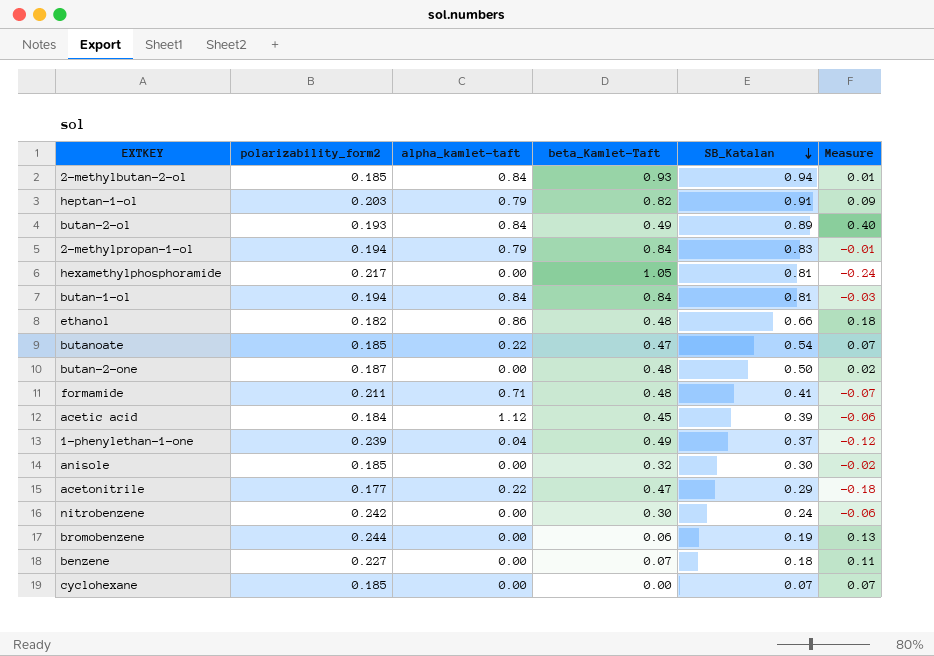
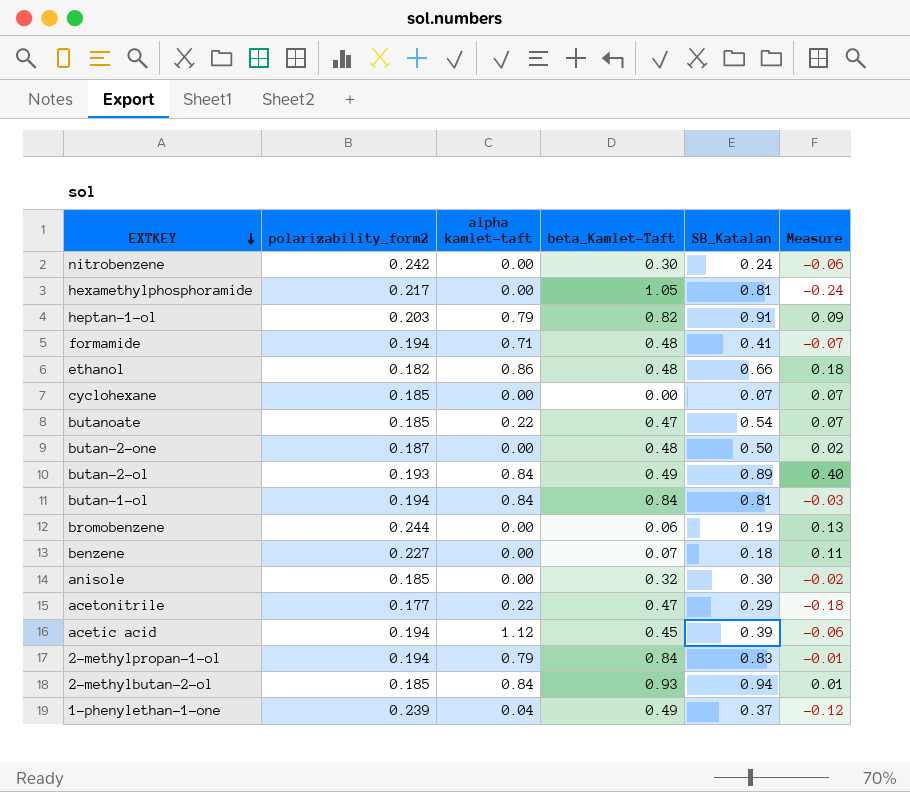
row order: SB_Katalan descending -> EXTKEY descending
column name: alpha_kamlet-taft -> alpha kamlet-taft
formamide | polarizability_form2: 0.211 -> 0.194
acetic acid | polarizability_form2: 0.184 -> 0.194

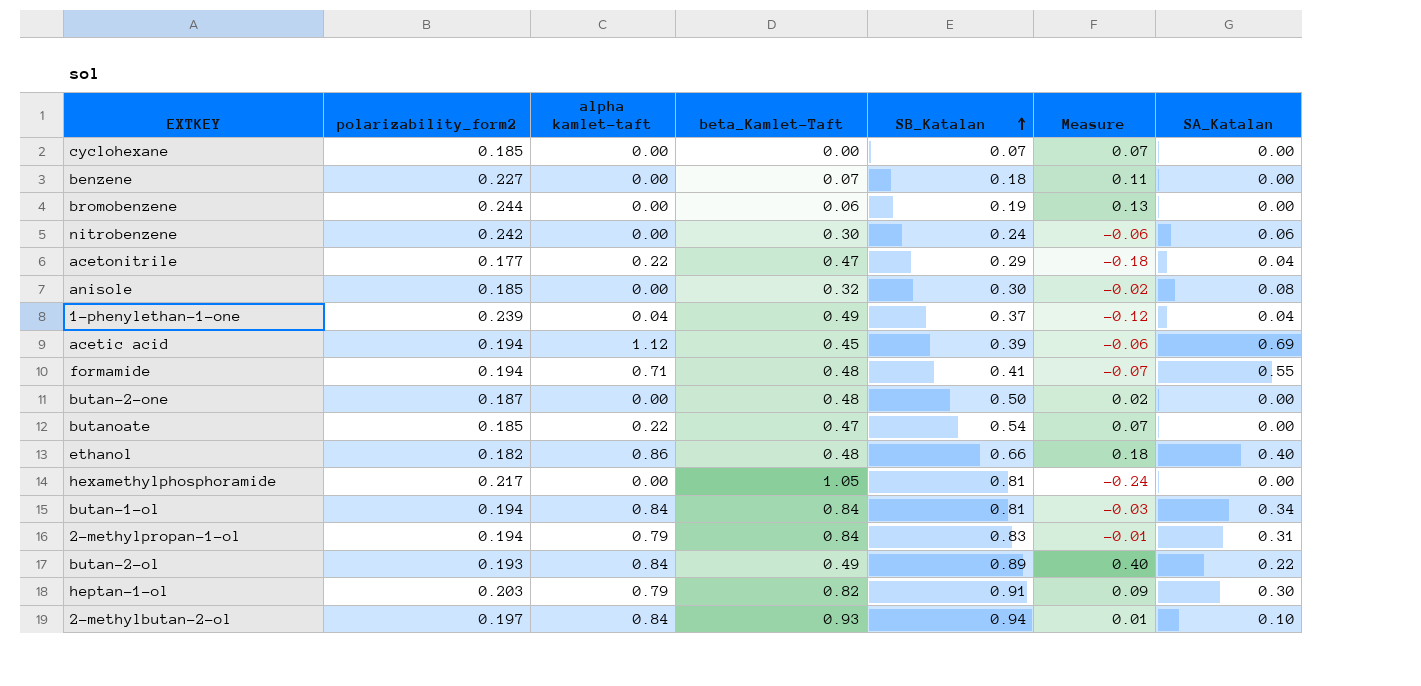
row order: EXTKEY descending -> SB_Katalan ascending
column SA_Katalan | position: none -> 7
2-methylbutan-2-ol | polarizability_form2: 0.185 -> 0.197

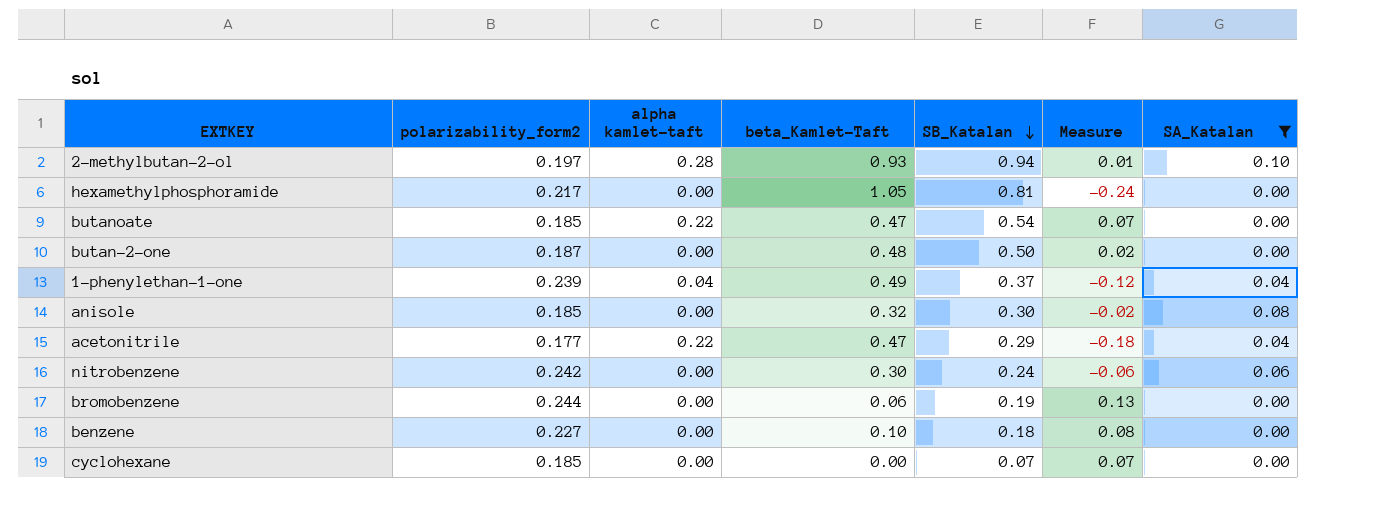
filter: none -> SA_Katalan <= 0.10
row order: SB_Katalan ascending -> SB_Katalan descending
2-methylbutan-2-ol | alpha kamlet-taft: 0.84 -> 0.28
benzene | beta_Kamlet-Taft: 0.07 -> 0.10
benzene | Measure: 0.11 -> 0.08

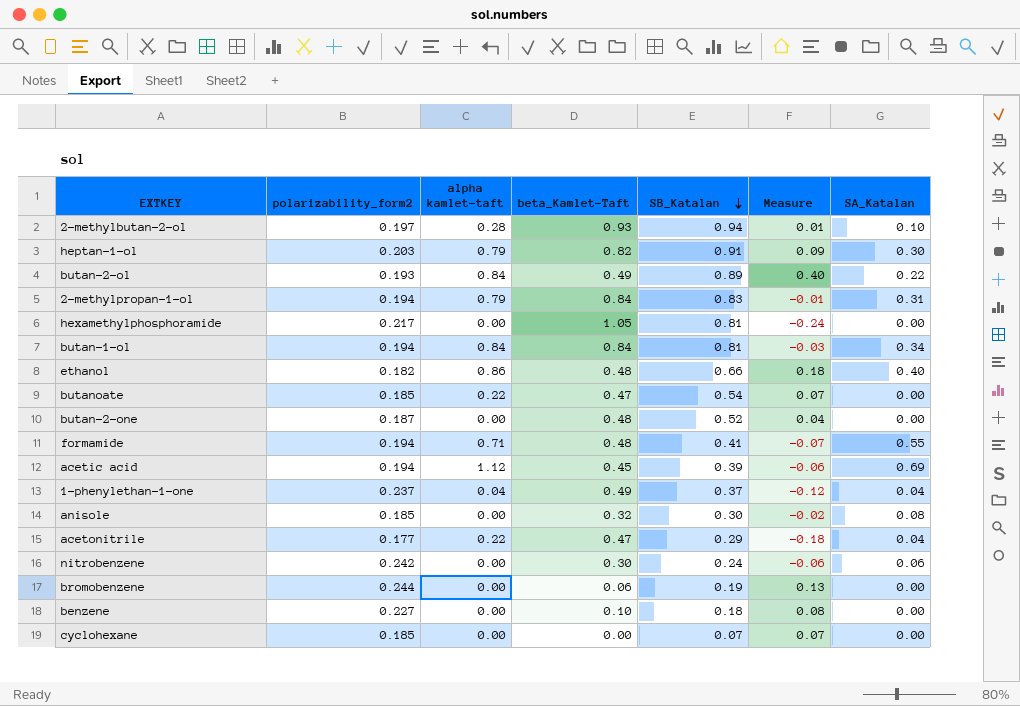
filter: SA_Katalan <= 0.10 -> none
butan-2-one | SB_Katalan: 0.50 -> 0.52
butan-2-one | Measure: 0.02 -> 0.04
1-phenylethan-1-one | polarizability_form2: 0.239 -> 0.237

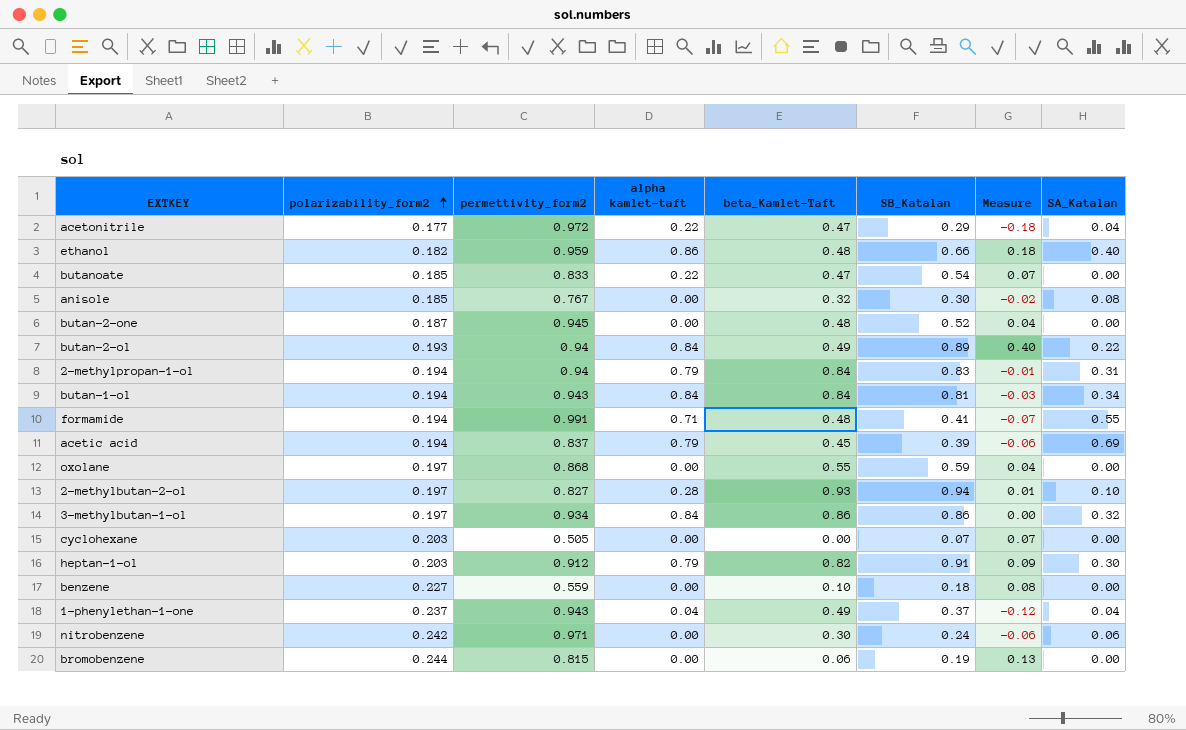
row order: SB_Katalan descending -> polarizability_form2 ascending
column permettivity_form2 | position: none -> 3
row hexamethylphosphoramide: 0.217 | 0.00 | 1.05 | 0.81 | -0.24 | 0.00 -> none
acetic acid | alpha kamlet-taft: 1.12 -> 0.79
row oxolane: none -> 0.197 | 0.868 | 0.00 | 0.55 | 0.59 | 0.04 | 0.00
row 3-methylbutan-1-ol: none -> 0.197 | 0.934 | 0.84 | 0.86 | 0.86 | 0.00 | 0.32
cyclohexane | polarizability_form2: 0.185 -> 0.203

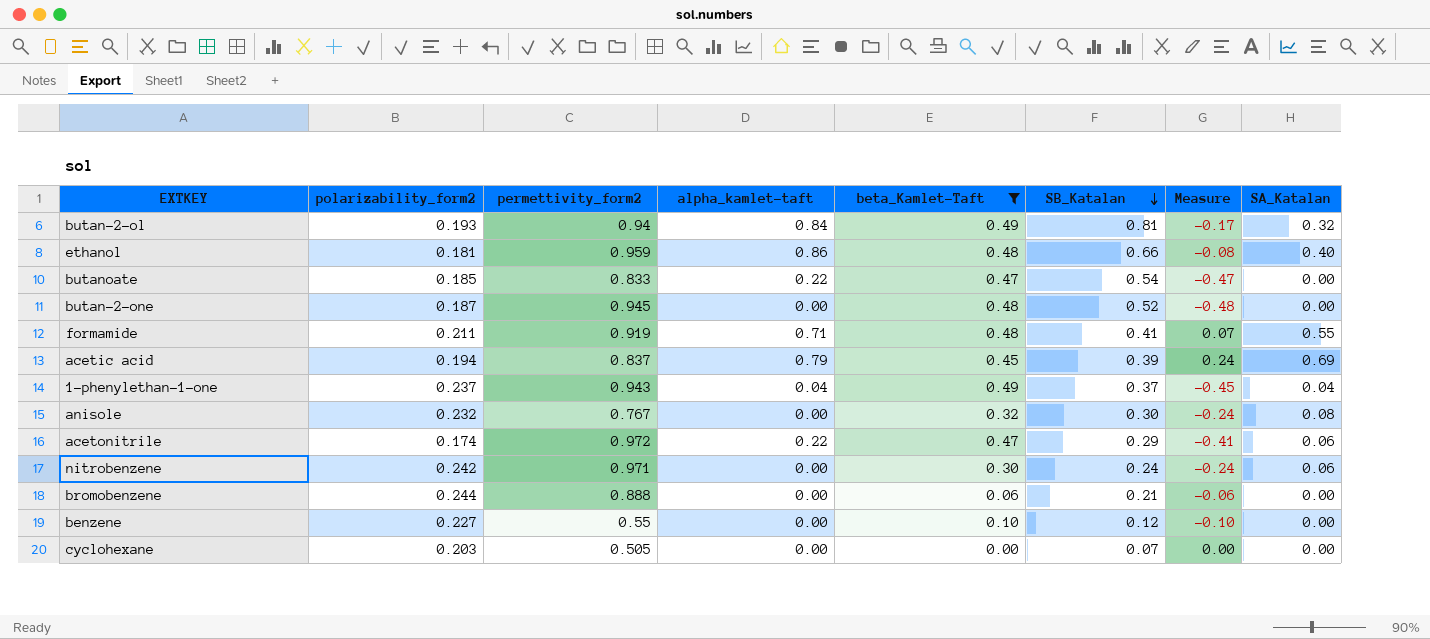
filter: none -> beta_Kamlet-Taft <= 0.49
row order: polarizability_form2 ascending -> SB_Katalan descending
column name: alpha kamlet-taft -> alpha_kamlet-taft
column Measure | formula: [SB_Katalan] - [beta_Kamlet-Taft] -> [SA_Katalan] - [beta_Kamlet-Taft]
butan-2-ol | SB_Katalan: 0.89 -> 0.81
butan-2-ol | SA_Katalan: 0.22 -> 0.32
ethanol | polarizability_form2: 0.182 -> 0.181
formamide | polarizability_form2: 0.194 -> 0.211
formamide | permettivity_form2: 0.991 -> 0.919
anisole | polarizability_form2: 0.185 -> 0.232
acetonitrile | polarizability_form2: 0.177 -> 0.174
acetonitrile | SA_Katalan: 0.04 -> 0.06
bromobenzene | permettivity_form2: 0.815 -> 0.888
bromobenzene | SB_Katalan: 0.19 -> 0.21
benzene | permettivity_form2: 0.559 -> 0.55
benzene | SB_Katalan: 0.18 -> 0.12

